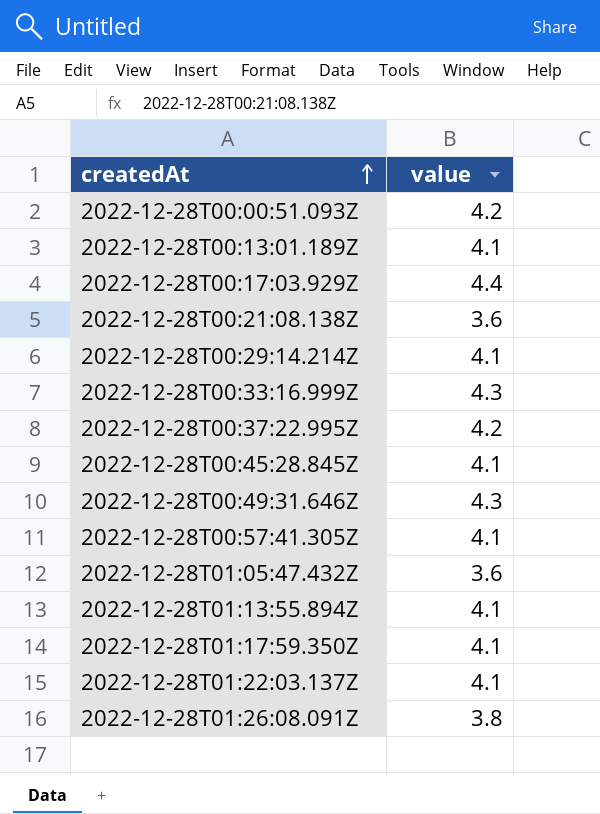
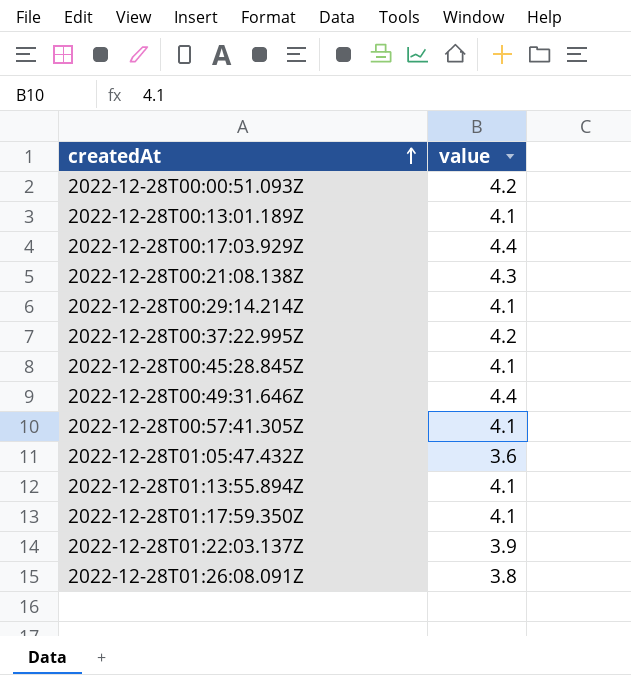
row 2022-12-28T00:33:16.999Z: 4.3 -> none
2022-12-28T00:21:08.138Z | value: 3.6 -> 4.3
2022-12-28T00:49:31.646Z | value: 4.3 -> 4.4
2022-12-28T01:22:03.137Z | value: 4.1 -> 3.9

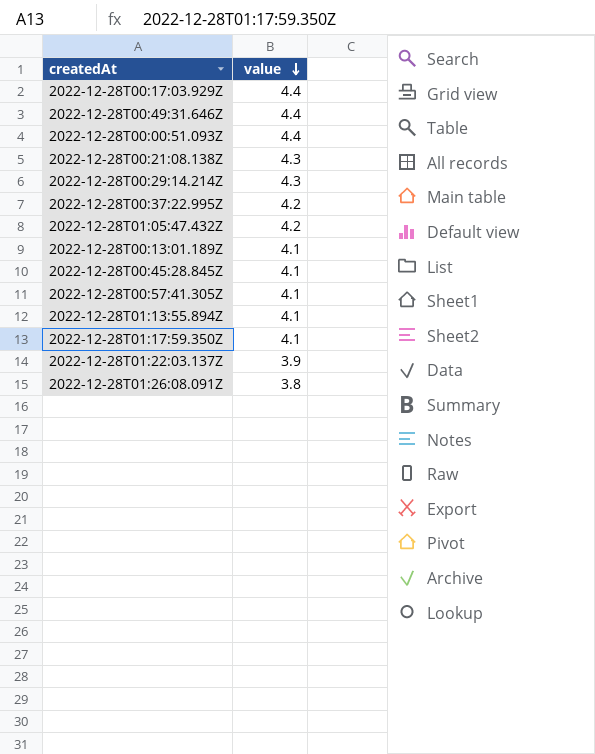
row order: createdAt ascending -> value descending
2022-12-28T00:00:51.093Z | value: 4.2 -> 4.4
2022-12-28T00:29:14.214Z | value: 4.1 -> 4.3
2022-12-28T01:05:47.432Z | value: 3.6 -> 4.2

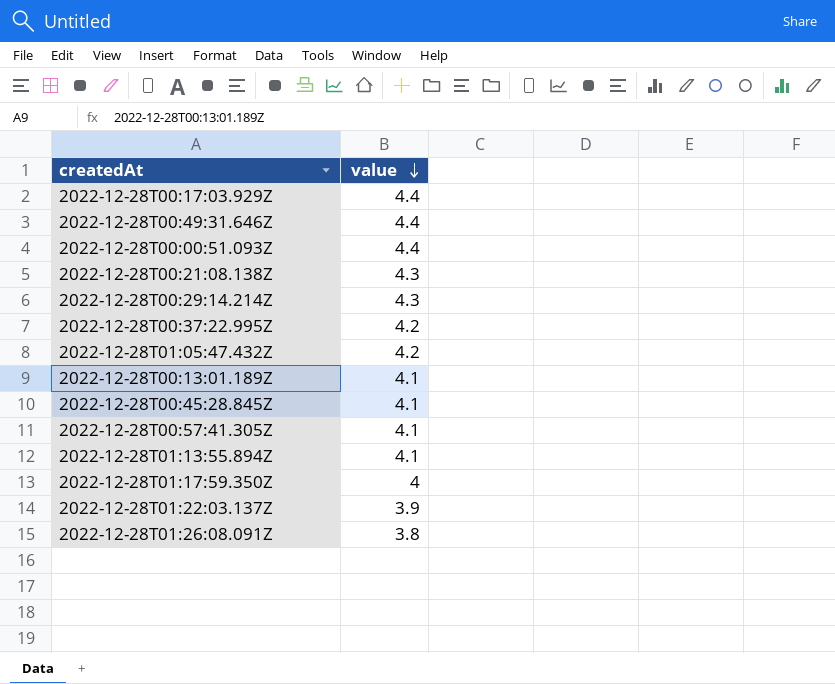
2022-12-28T01:17:59.350Z | value: 4.1 -> 4

